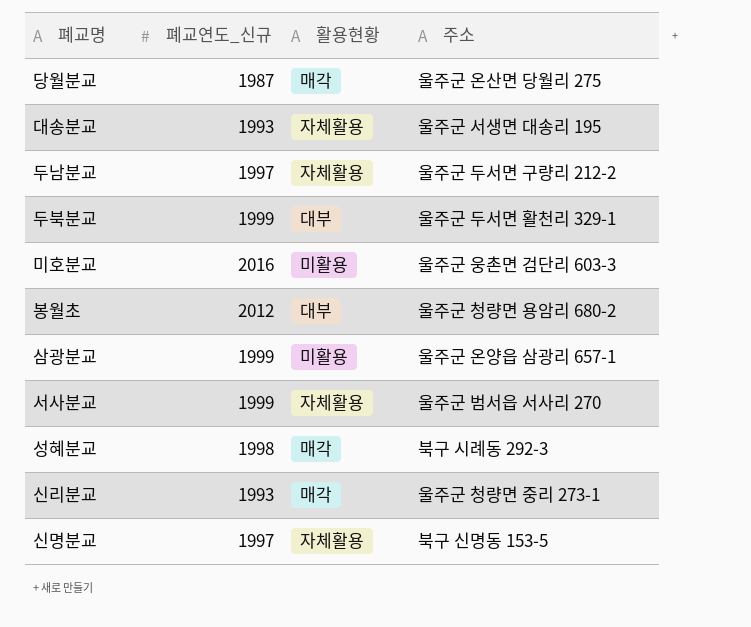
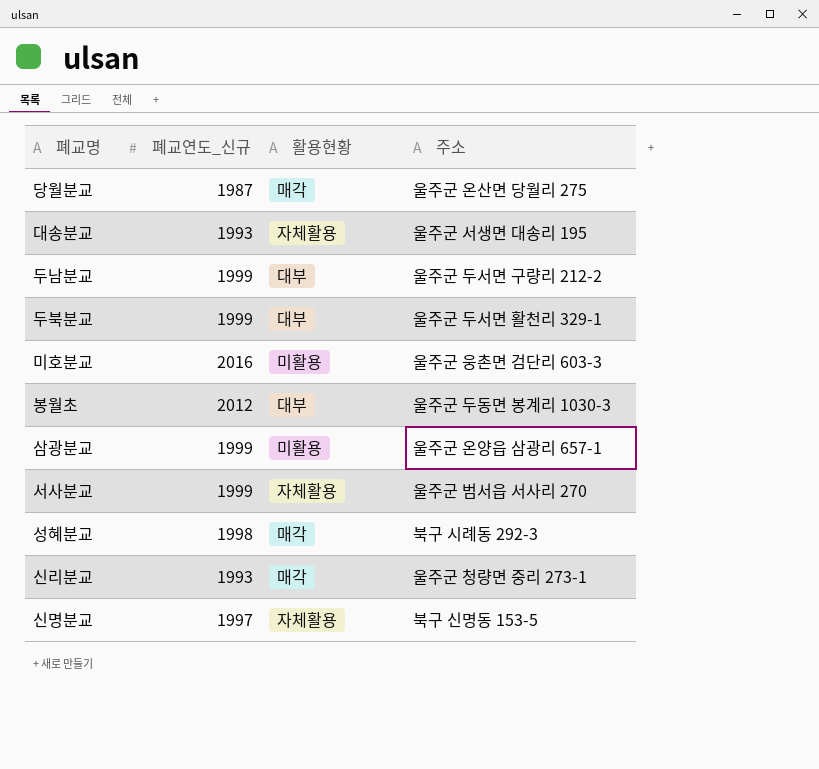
두남분교 | 폐교연도_신규: 1997 -> 1999
두남분교 | 활용현황: 자체활용 -> 대부
봉월초 | 주소: 울주군 청량면 용암리 680-2 -> 울주군 두동면 봉계리 1030-3

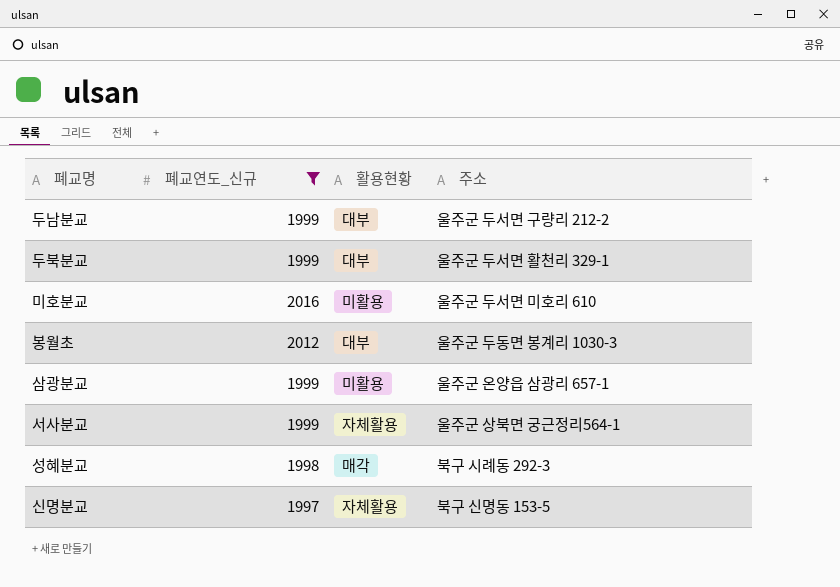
filter: none -> 폐교연도_신규 >= 1997
미호분교 | 주소: 울주군 웅촌면 검단리 603-3 -> 울주군 두서면 미호리 610
서사분교 | 주소: 울주군 범서읍 서사리 270 -> 울주군 상북면 궁근정리564-1

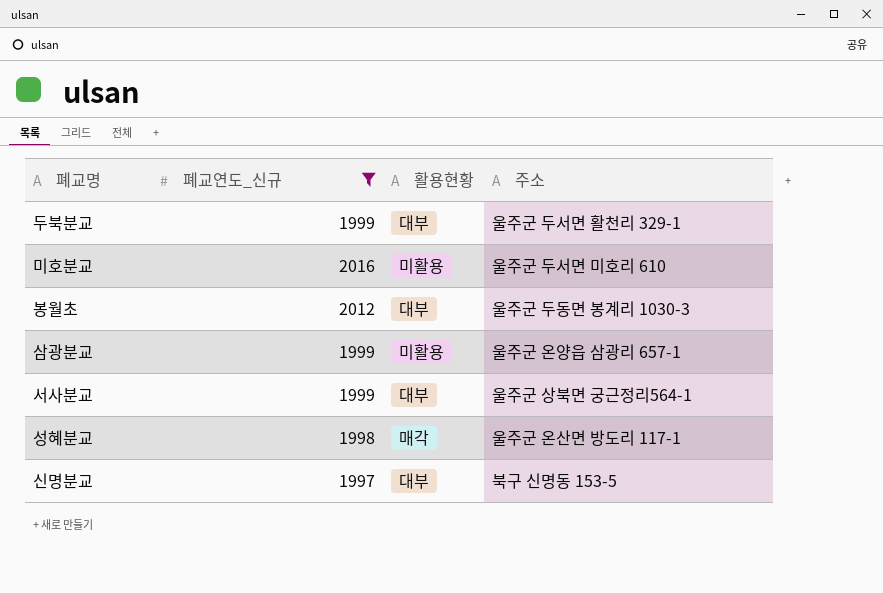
row 두남분교: 1999 | 대부 | 울주군 두서면 구량리 212-2 -> none
서사분교 | 활용현황: 자체활용 -> 대부
성혜분교 | 주소: 북구 시례동 292-3 -> 울주군 온산면 방도리 117-1
신명분교 | 활용현황: 자체활용 -> 대부

